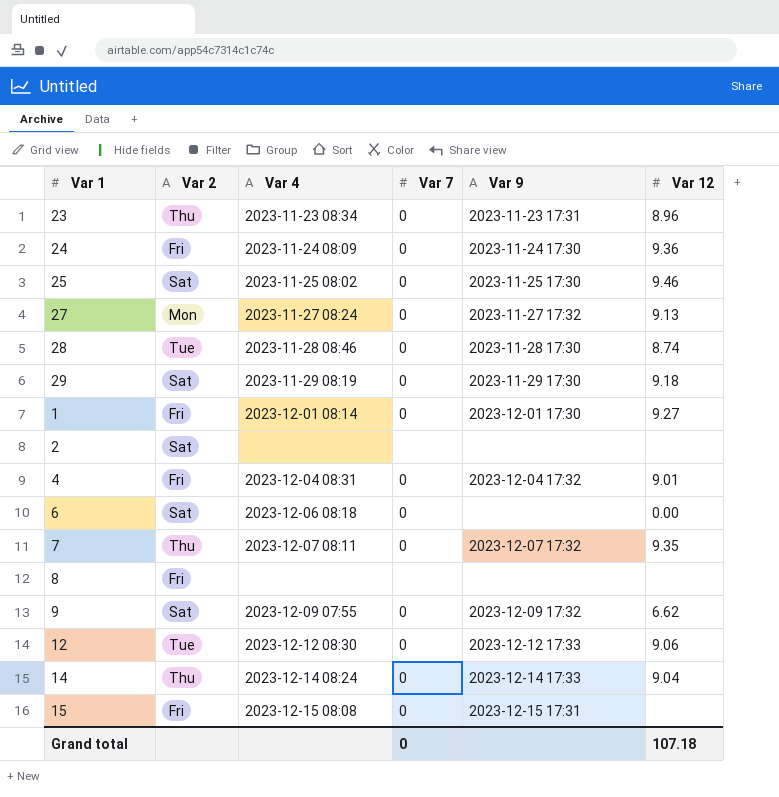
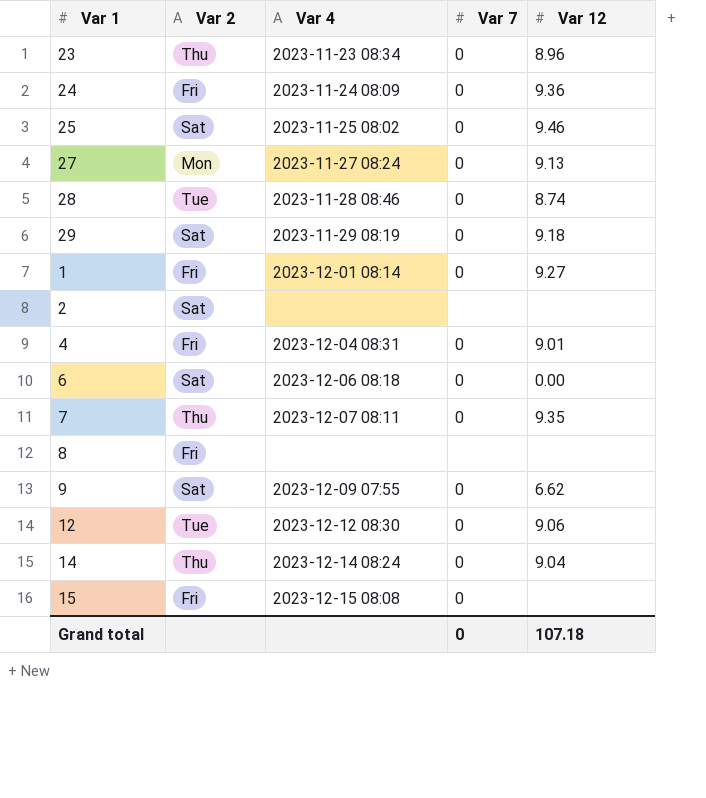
column Var 9 | position: 5 -> none

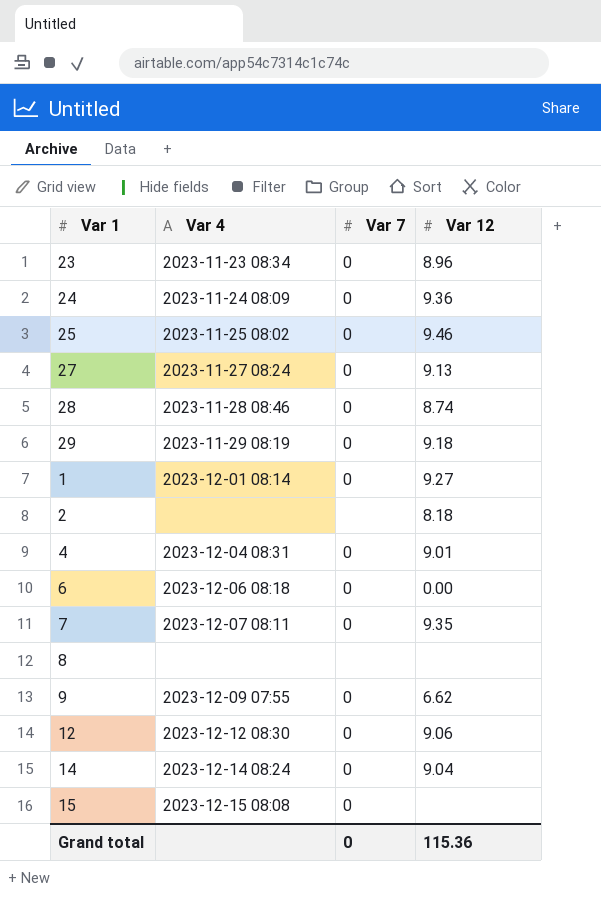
column Var 2 | position: 2 -> none
2 | Var 12: none -> 8.18
Grand total | Var 12: 107.18 -> 115.36

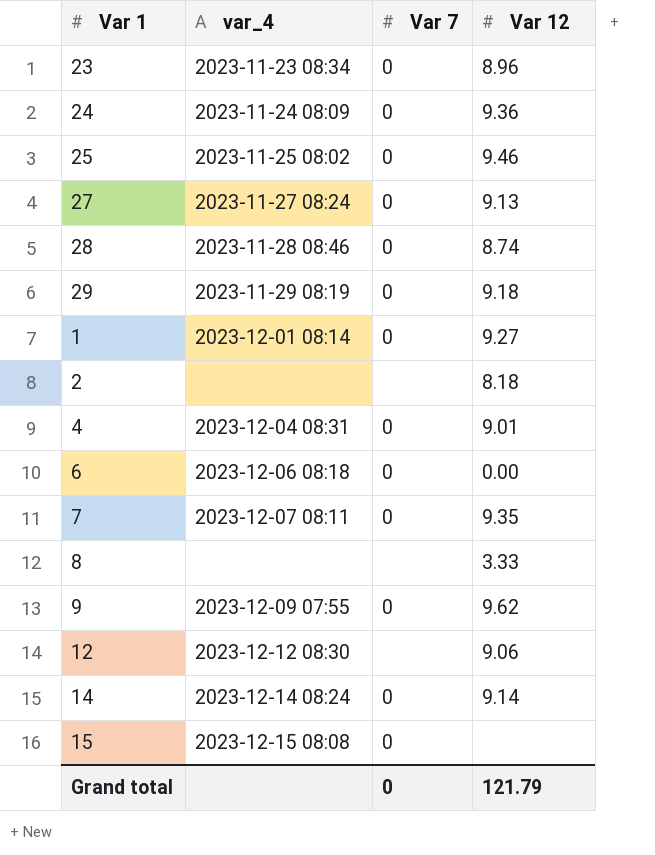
column name: Var 4 -> var_4
8 | Var 12: none -> 3.33
9 | Var 12: 6.62 -> 9.62
12 | Var 7: 0 -> none
14 | Var 12: 9.04 -> 9.14
Grand total | Var 12: 115.36 -> 121.79

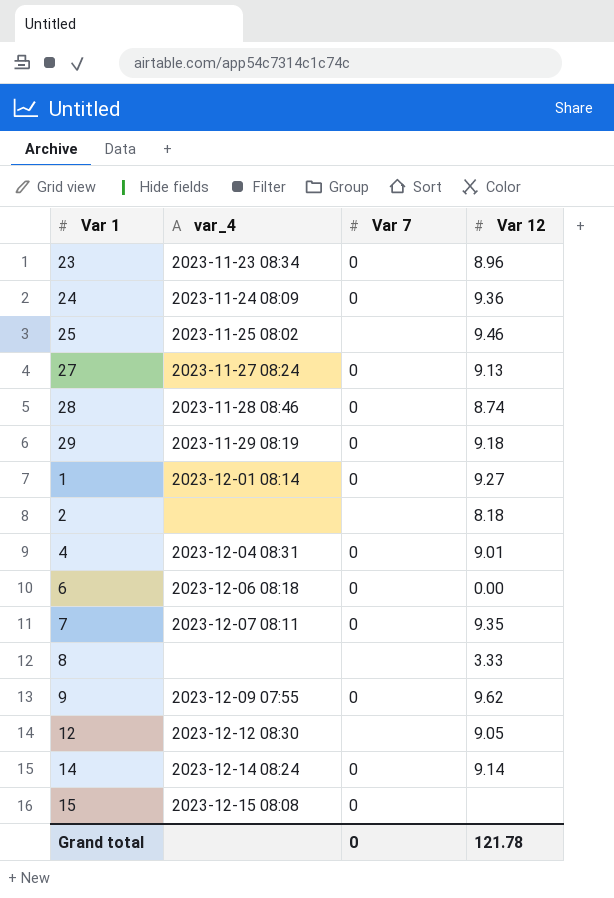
25 | Var 7: 0 -> none
12 | Var 12: 9.06 -> 9.05
Grand total | Var 12: 121.79 -> 121.78

